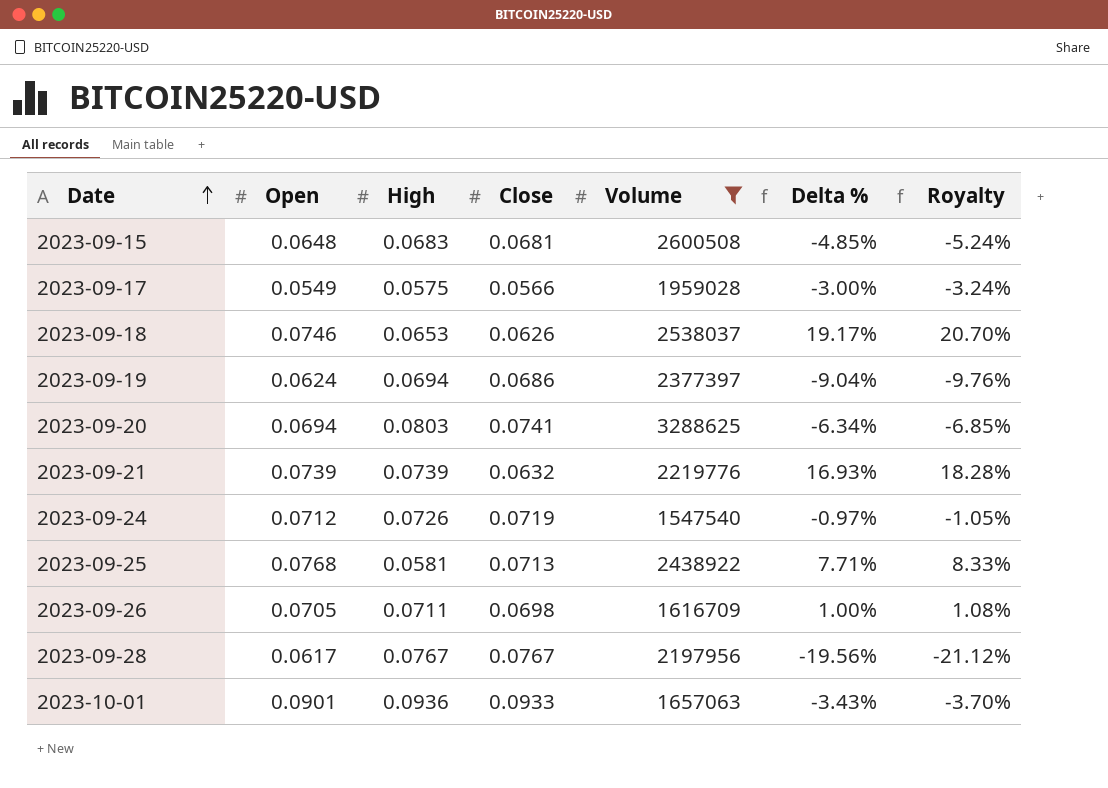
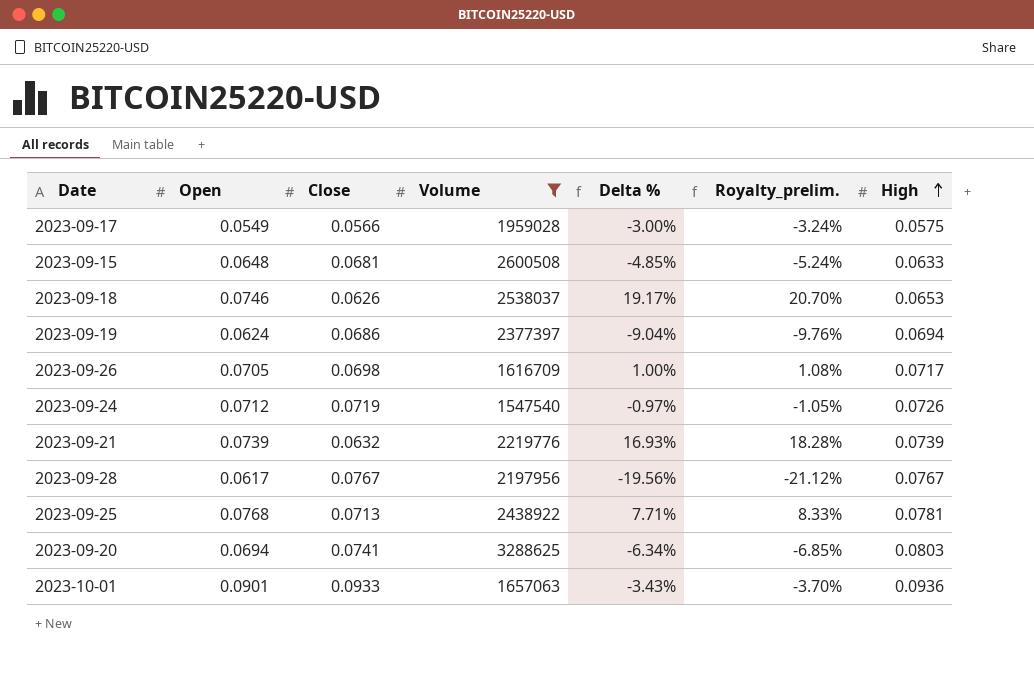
row order: Date ascending -> High ascending
column name: Royalty -> Royalty_prelim.
column High | position: 3 -> 7
2023-09-15 | High: 0.0683 -> 0.0633
2023-09-26 | High: 0.0711 -> 0.0717
2023-09-25 | High: 0.0581 -> 0.0781

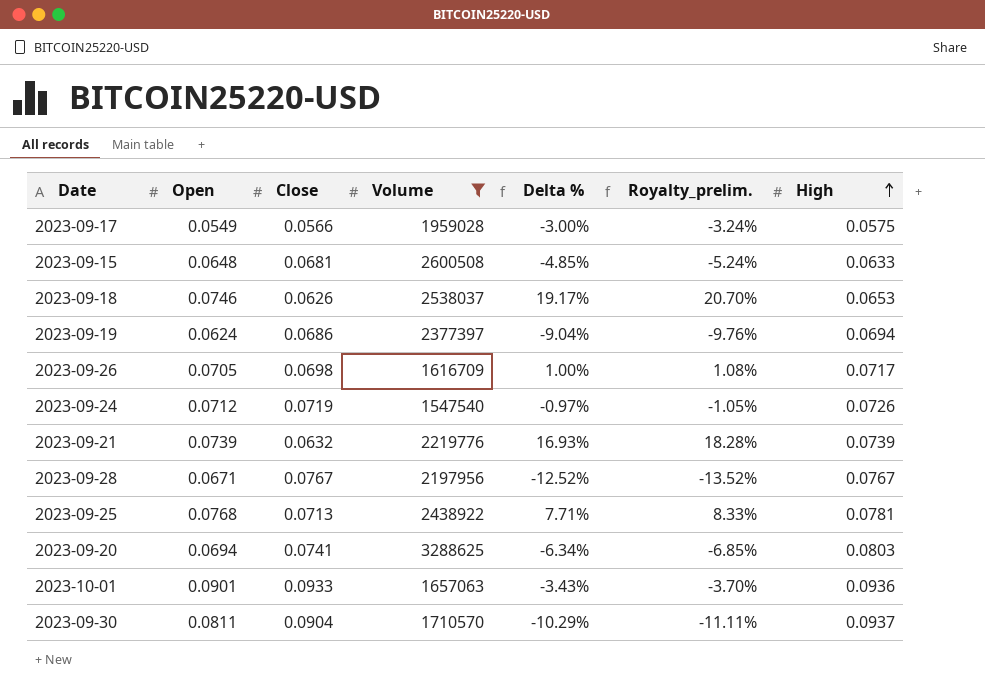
2023-09-28 | Open: 0.0617 -> 0.0671
2023-09-28 | Delta %: -19.56% -> -12.52%
2023-09-28 | Royalty_prelim.: -21.12% -> -13.52%
row 2023-09-30: none -> 0.0811 | 0.0904 | 1710570 | -10.29% | -11.11% | 0.0937

